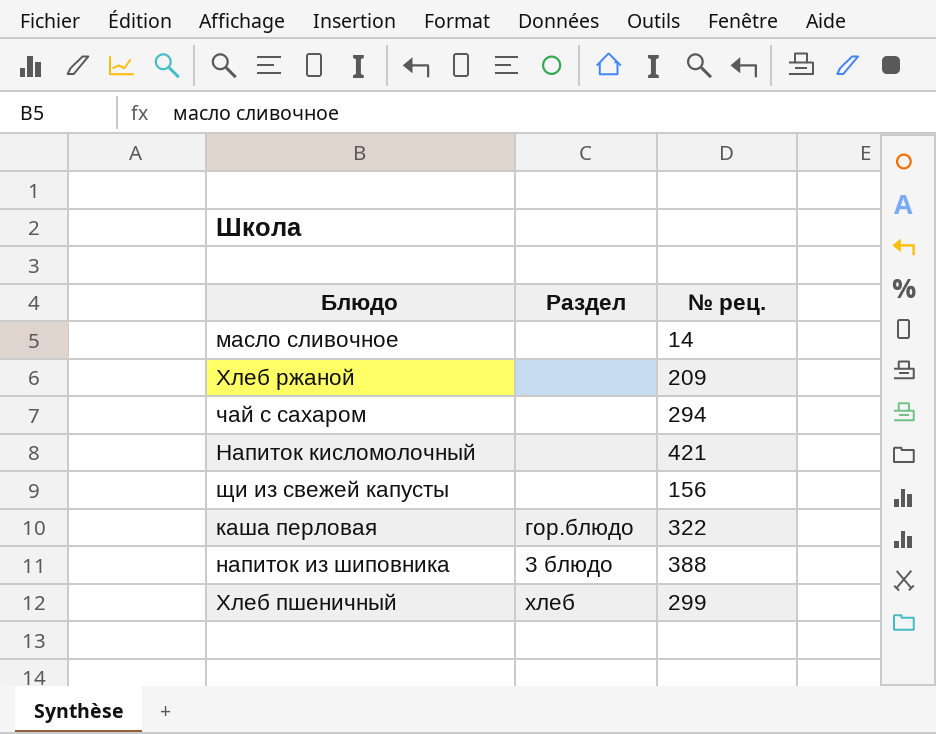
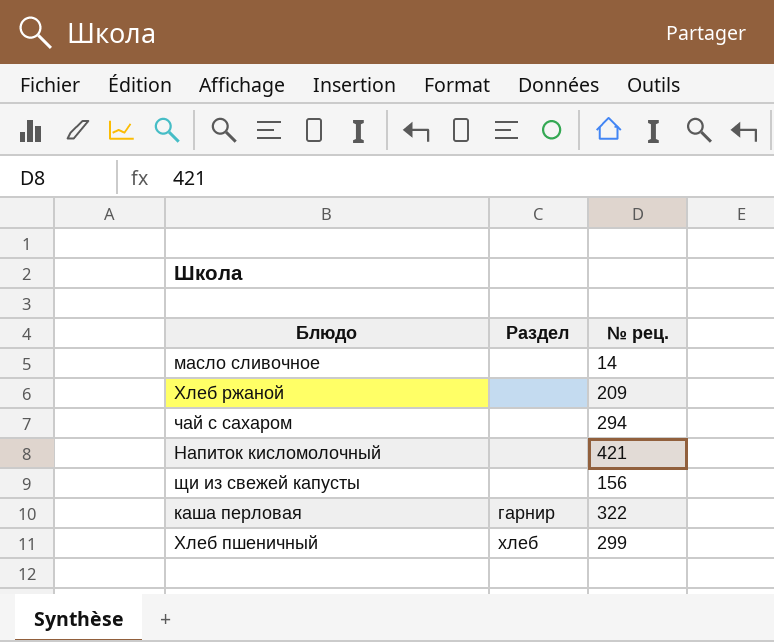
row напиток из шиповника: 3 блюдо | 388 -> none
каша перловая | Раздел: гор.блюдо -> гарнир

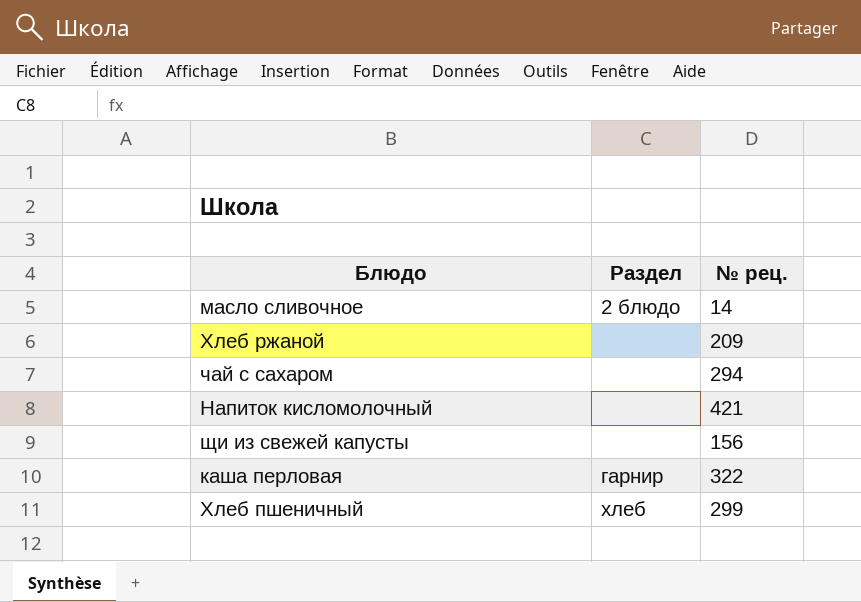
масло сливочное | Раздел: none -> 2 блюдо

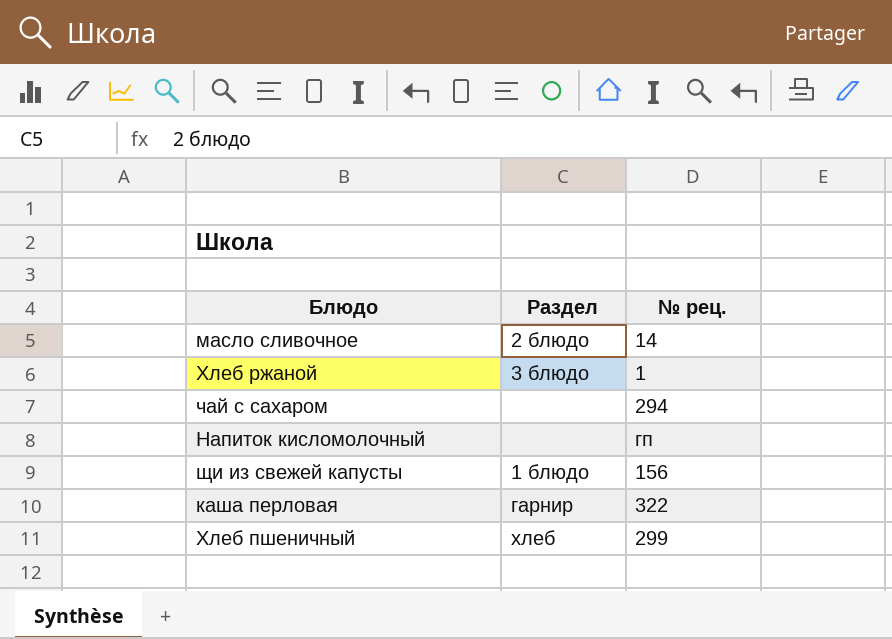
Хлеб ржаной | Раздел: none -> 3 блюдо
Хлеб ржаной | № рец.: 209 -> 1
Напиток кисломолочный | № рец.: 421 -> гп
щи из свежей капусты | Раздел: none -> 1 блюдо

